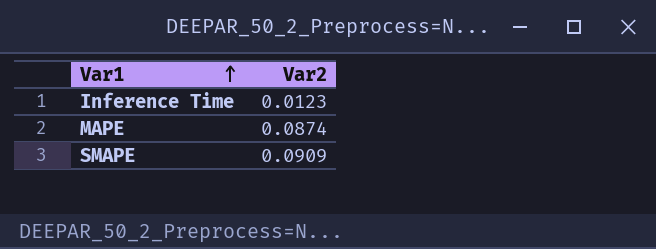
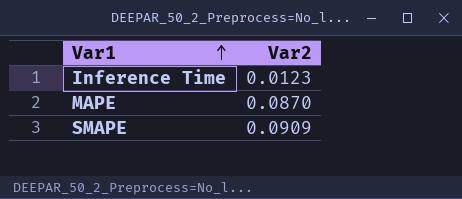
MAPE | Var2: 0.0874 -> 0.0870

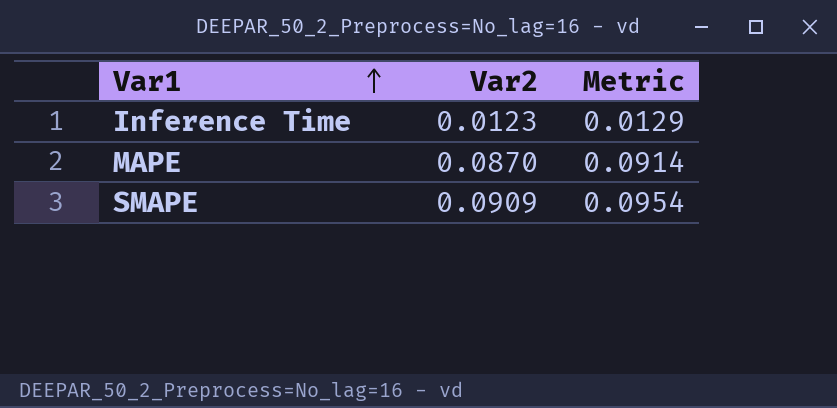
column Metric | formula: none -> [Var2] * 1.05

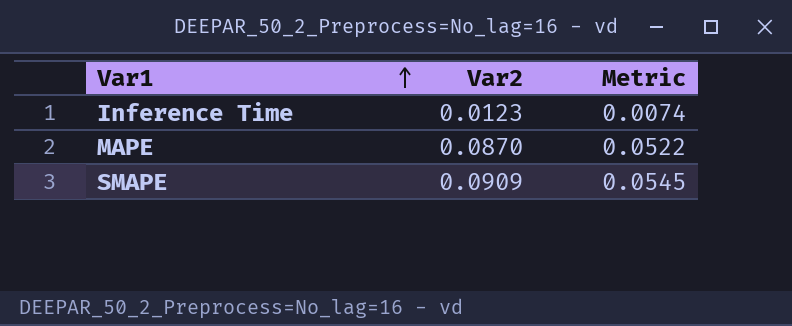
column Metric | formula: [Var2] * 1.05 -> [Var2] * 0.6

